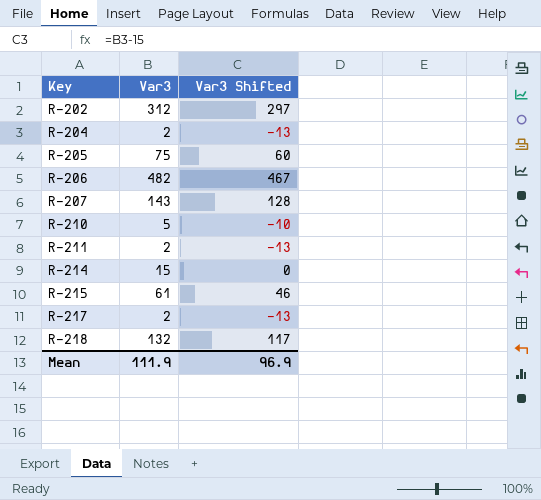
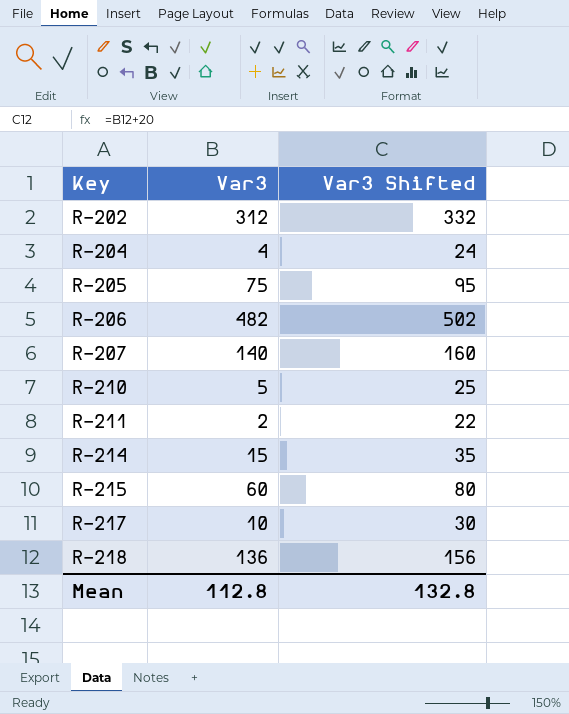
column Var3 Shifted | formula: [Var3] - 15 -> [Var3] + 20
R-204 | Var3: 2 -> 4
R-207 | Var3: 143 -> 140
R-215 | Var3: 61 -> 60
R-217 | Var3: 2 -> 10
R-218 | Var3: 132 -> 136
Mean | Var3: 111.9 -> 112.8
Mean | Var3 Shifted: 96.9 -> 132.8

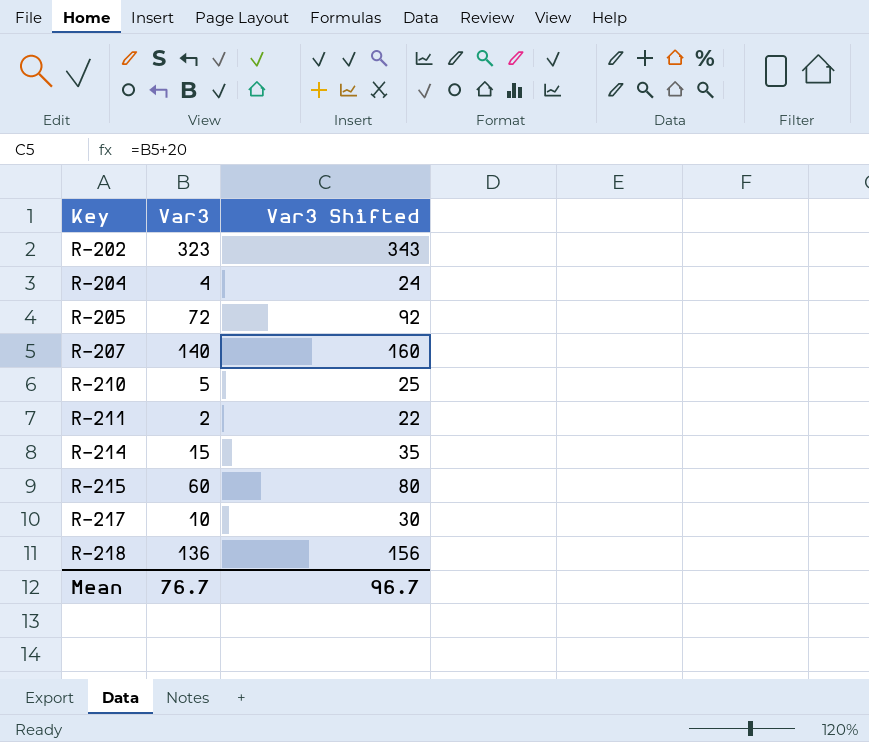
row R-206: 482 | 502 -> none
R-202 | Var3: 312 -> 323
R-202 | Var3 Shifted: 332 -> 343
R-205 | Var3: 75 -> 72
R-205 | Var3 Shifted: 95 -> 92
Mean | Var3: 112.8 -> 76.7
Mean | Var3 Shifted: 132.8 -> 96.7

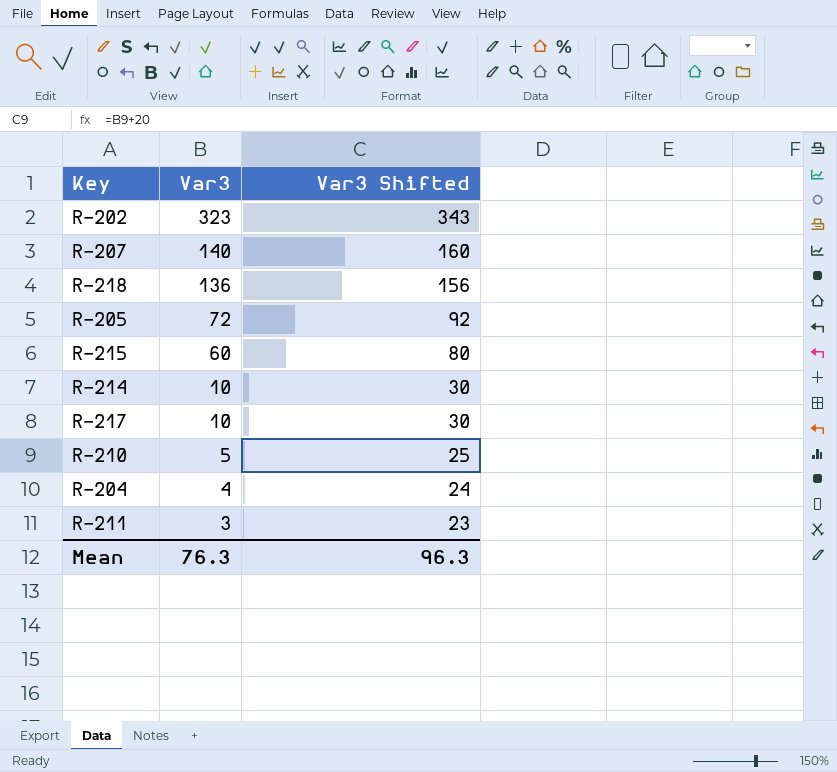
row order: Key ascending -> Var3 descending
R-214 | Var3: 15 -> 10
R-214 | Var3 Shifted: 35 -> 30
R-211 | Var3: 2 -> 3
R-211 | Var3 Shifted: 22 -> 23
Mean | Var3: 76.7 -> 76.3
Mean | Var3 Shifted: 96.7 -> 96.3

